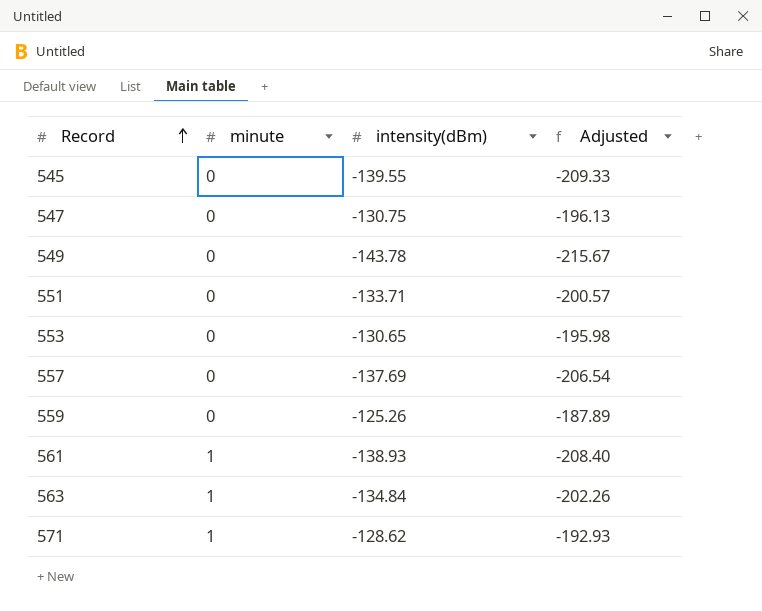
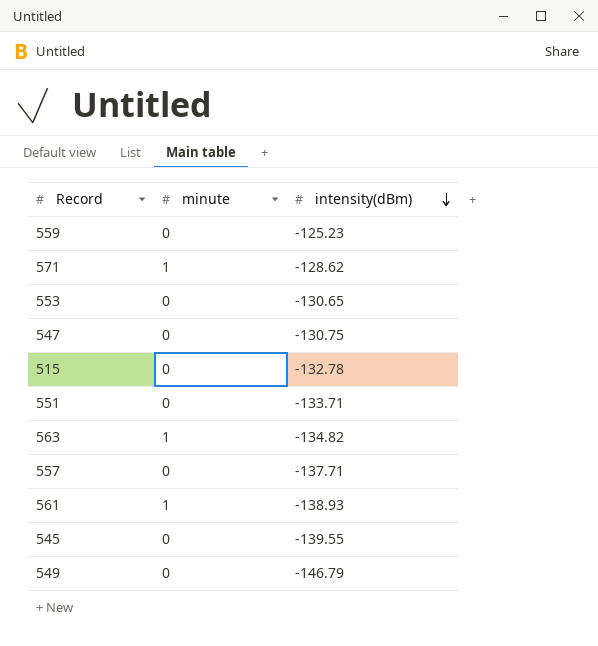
row order: Record ascending -> intensity(dBm) descending
column Adjusted | formula: [intensity(dBm)] * 1.5 -> none
559 | intensity(dBm): -125.26 -> -125.23
row 515: none -> 0 | -132.78
563 | intensity(dBm): -134.84 -> -134.82
557 | intensity(dBm): -137.69 -> -137.71
549 | intensity(dBm): -143.78 -> -146.79

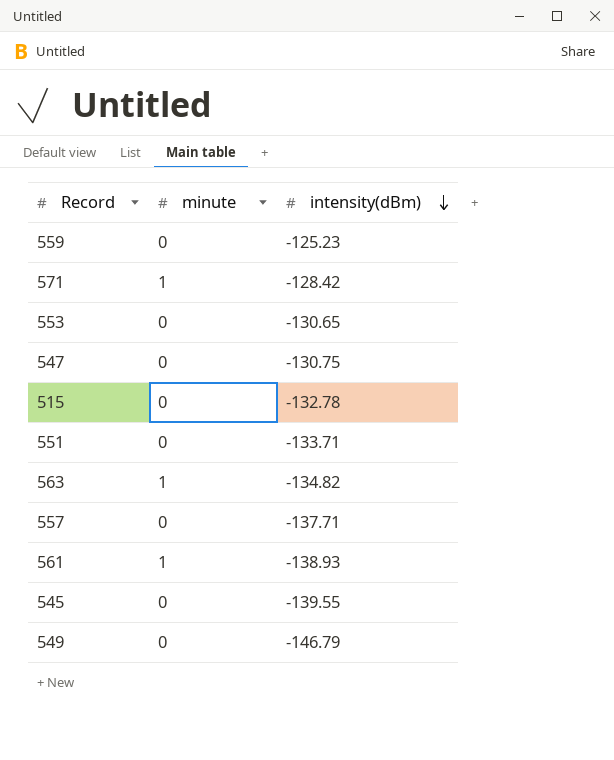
571 | intensity(dBm): -128.62 -> -128.42

